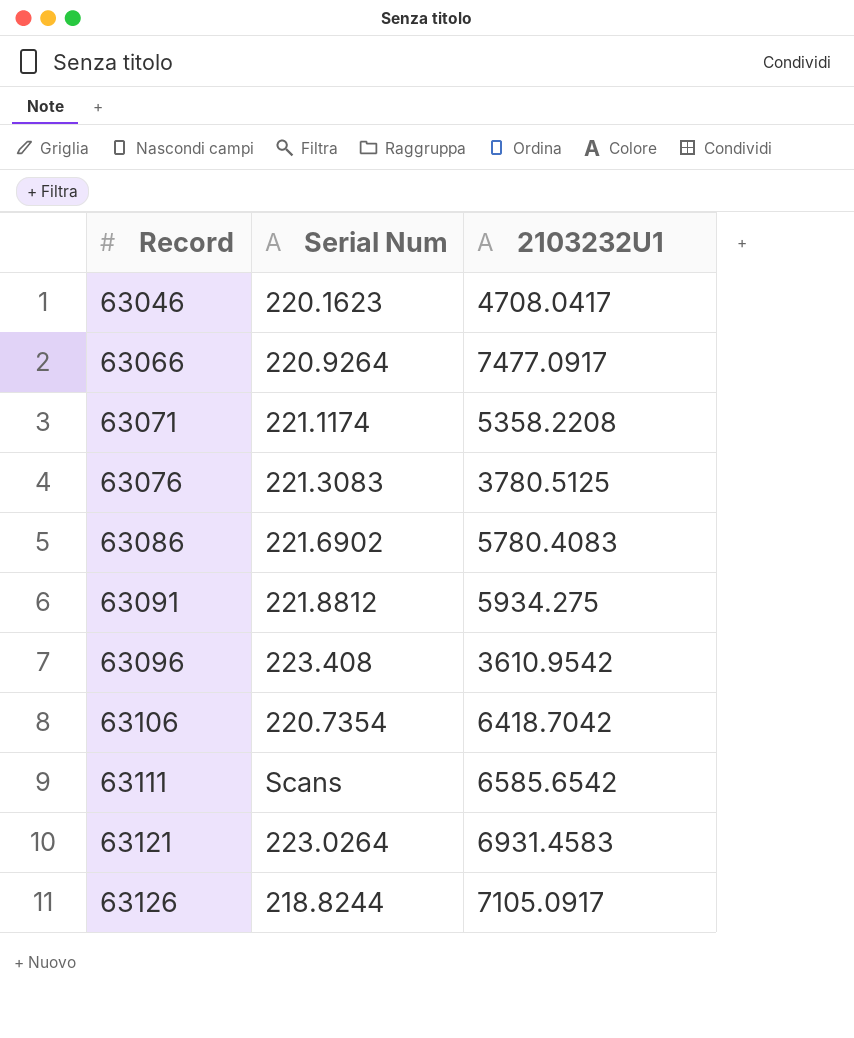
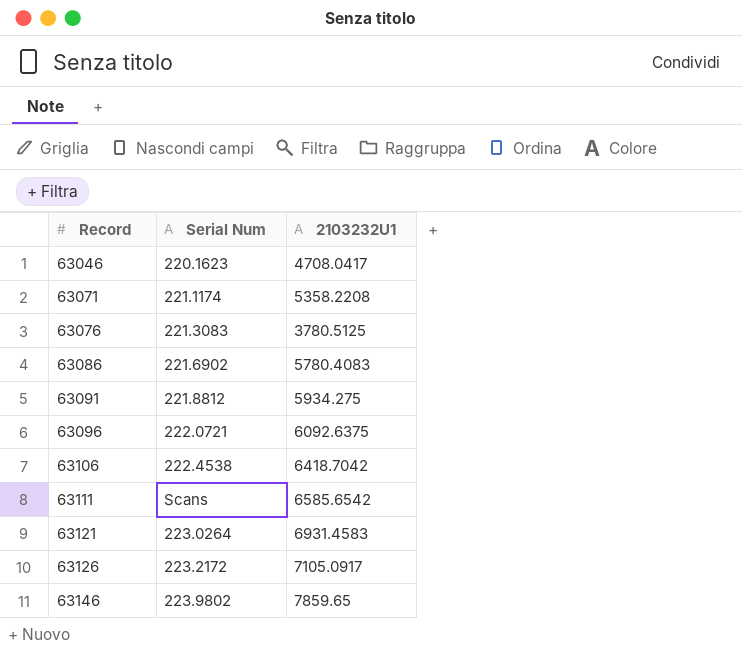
row 63066: 220.9264 | 7477.0917 -> none
63096 | Serial Num: 223.408 -> 222.0721
63096 | 2103232U1: 3610.9542 -> 6092.6375
63106 | Serial Num: 220.7354 -> 222.4538
63126 | Serial Num: 218.8244 -> 223.2172
row 63146: none -> 223.9802 | 7859.65

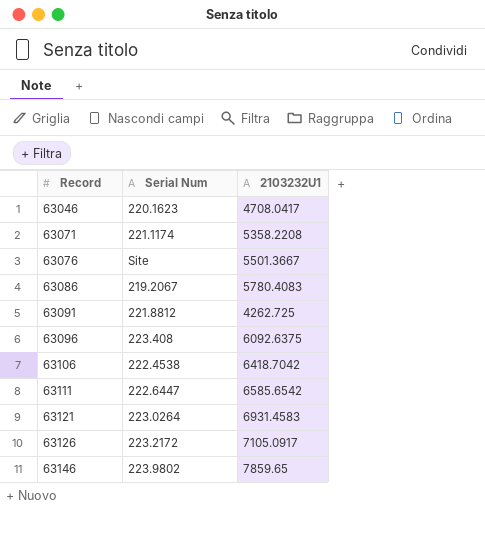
63076 | Serial Num: 221.3083 -> Site
63076 | 2103232U1: 3780.5125 -> 5501.3667
63086 | Serial Num: 221.6902 -> 219.2067
63091 | 2103232U1: 5934.275 -> 4262.725
63096 | Serial Num: 222.0721 -> 223.408
63111 | Serial Num: Scans -> 222.6447

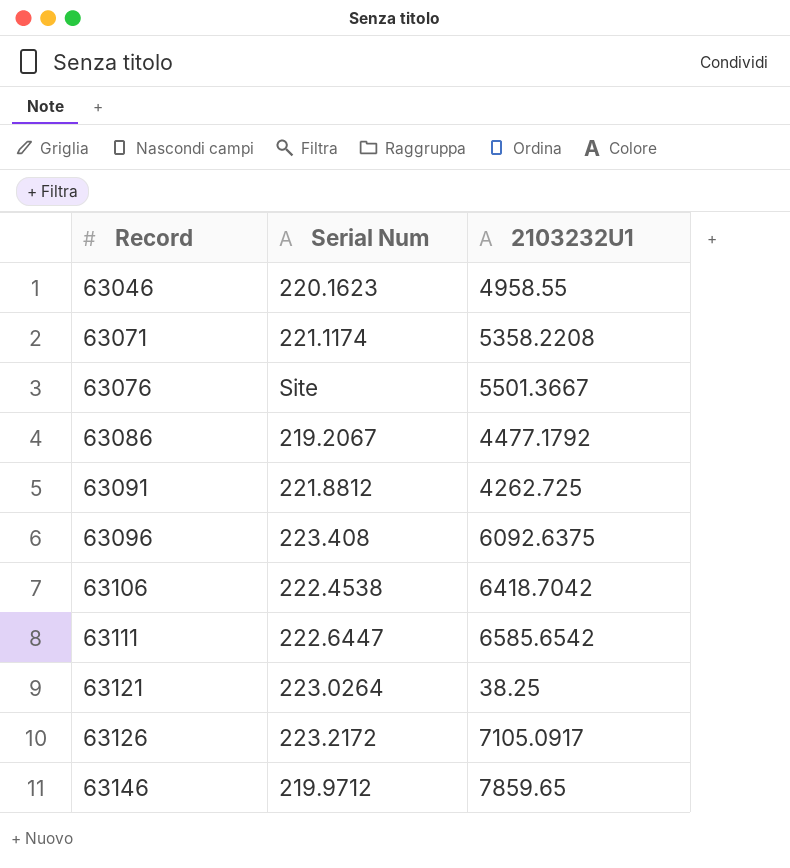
63046 | 2103232U1: 4708.0417 -> 4958.55
63086 | 2103232U1: 5780.4083 -> 4477.1792
63121 | 2103232U1: 6931.4583 -> 38.25
63146 | Serial Num: 223.9802 -> 219.9712

